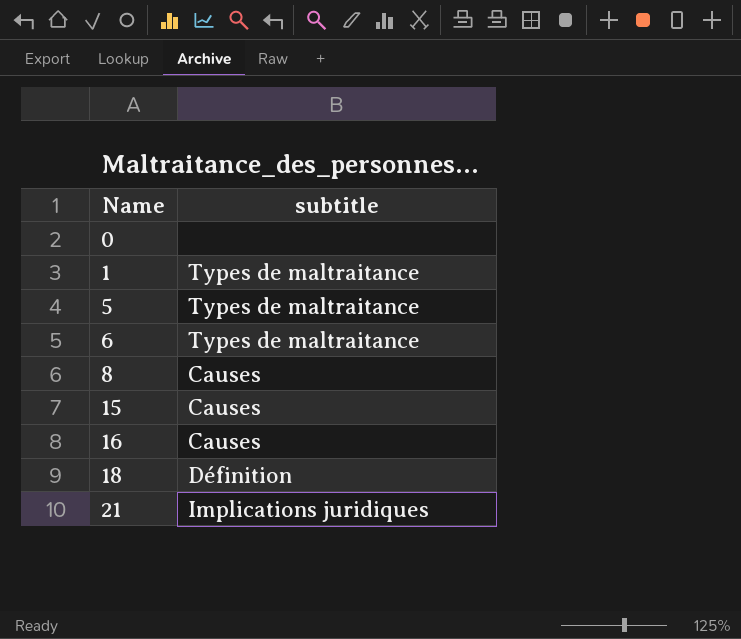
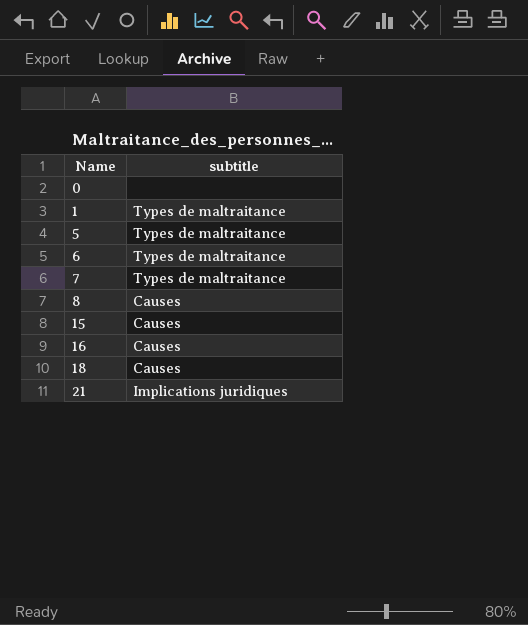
row 7: none -> Types de maltraitance
18 | subtitle: Définition -> Causes

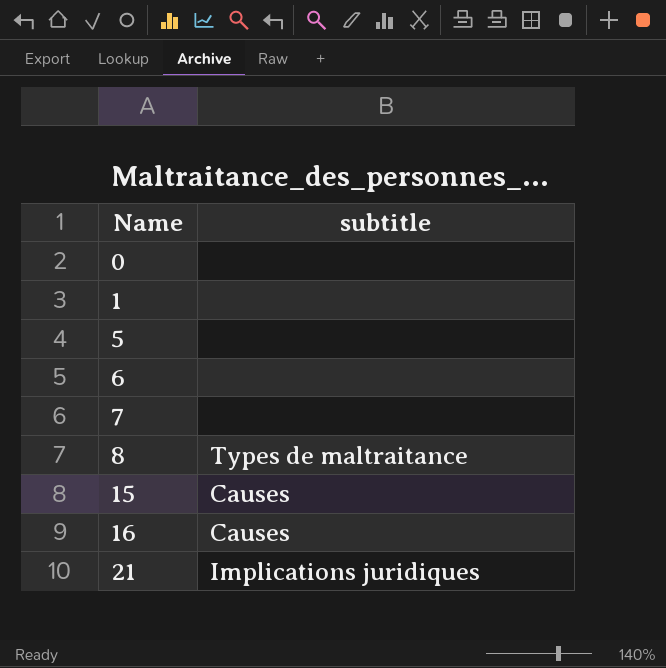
row 18: Causes -> none
1 | subtitle: Types de maltraitance -> none
5 | subtitle: Types de maltraitance -> none
6 | subtitle: Types de maltraitance -> none
7 | subtitle: Types de maltraitance -> none
8 | subtitle: Causes -> Types de maltraitance

